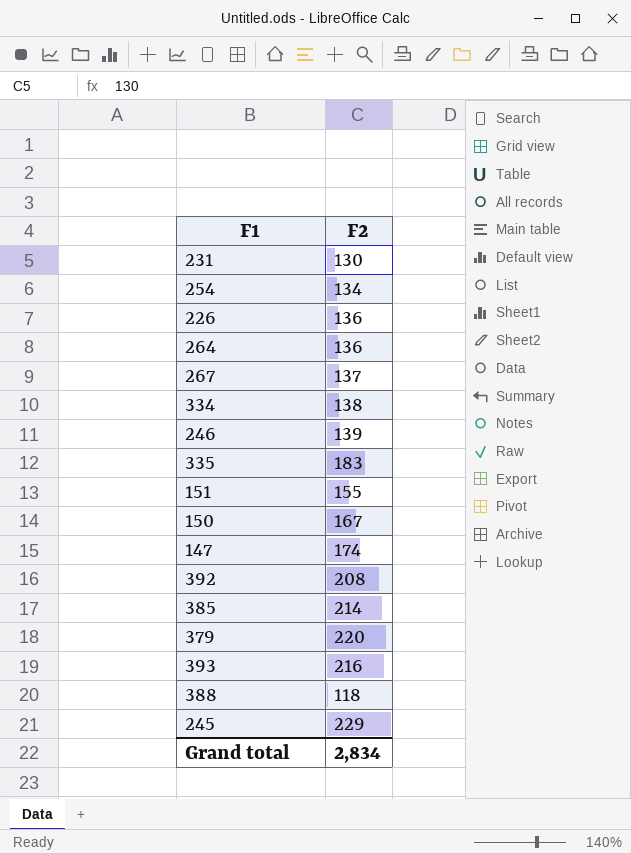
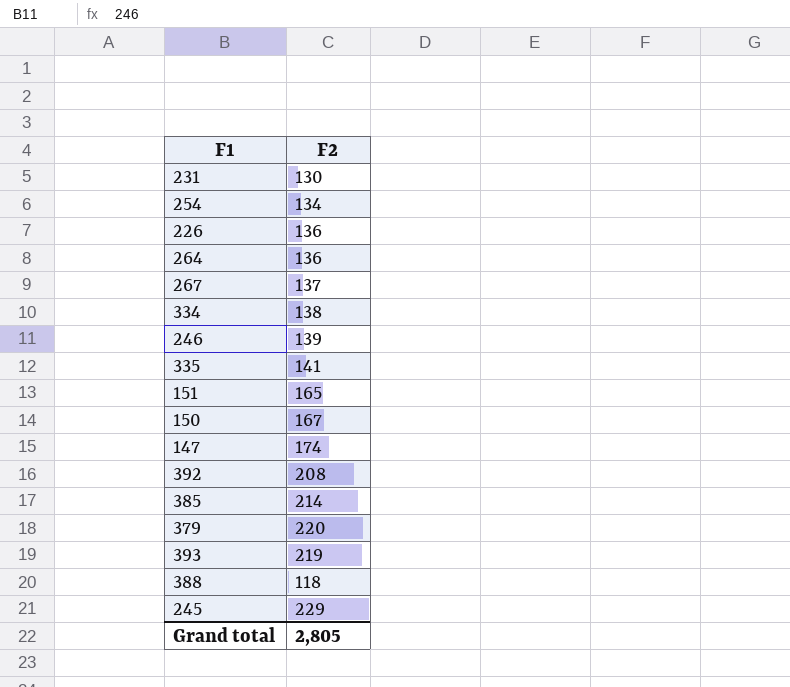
335 | F2: 183 -> 141
151 | F2: 155 -> 165
393 | F2: 216 -> 219
Grand total | F2: 2,834 -> 2,805

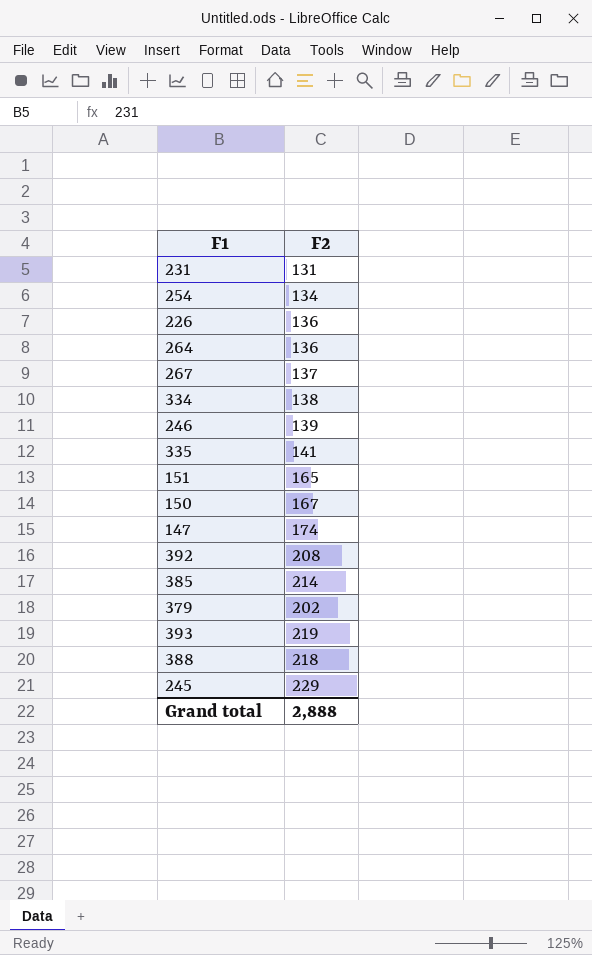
231 | F2: 130 -> 131
379 | F2: 220 -> 202
388 | F2: 118 -> 218
Grand total | F2: 2,805 -> 2,888

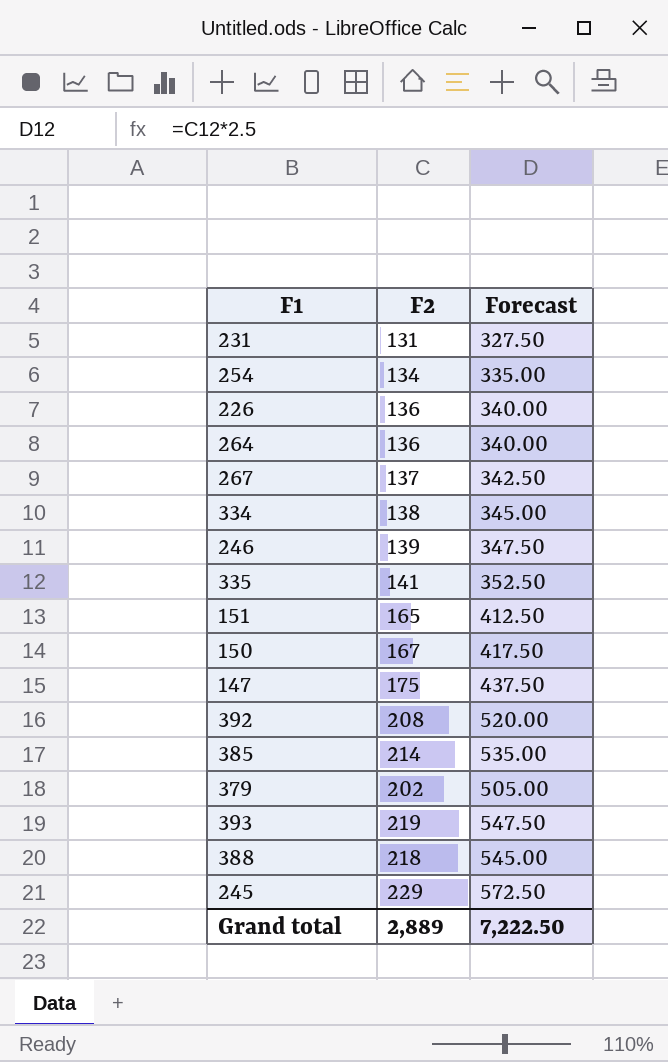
column Forecast | formula: none -> [F2] * 2.5
147 | F2: 174 -> 175
Grand total | F2: 2,888 -> 2,889

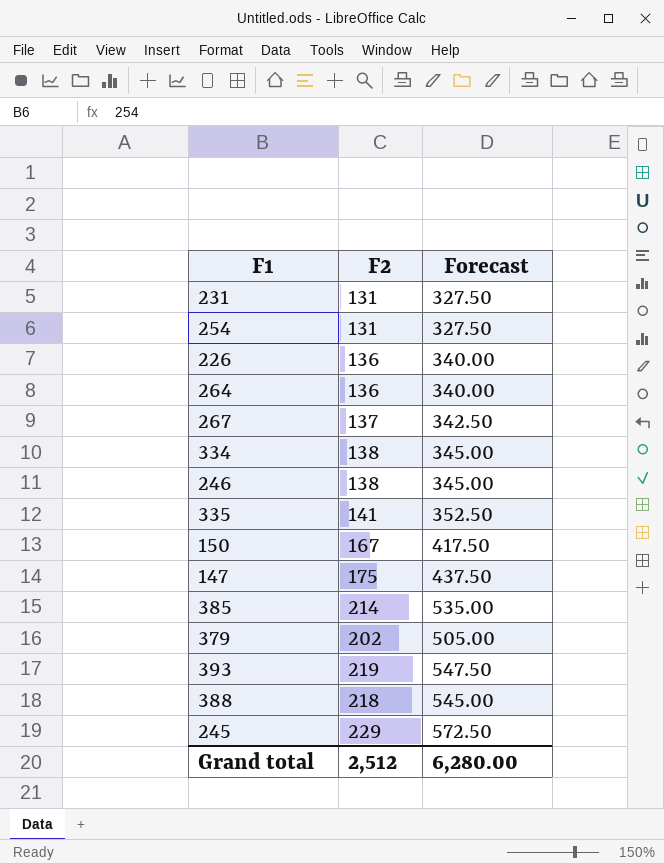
row 151: 165 | 412.50 -> none
row 392: 208 | 520.00 -> none
254 | F2: 134 -> 131
254 | Forecast: 335.00 -> 327.50
246 | F2: 139 -> 138
246 | Forecast: 347.50 -> 345.00
Grand total | F2: 2,889 -> 2,512
Grand total | Forecast: 7,222.50 -> 6,280.00

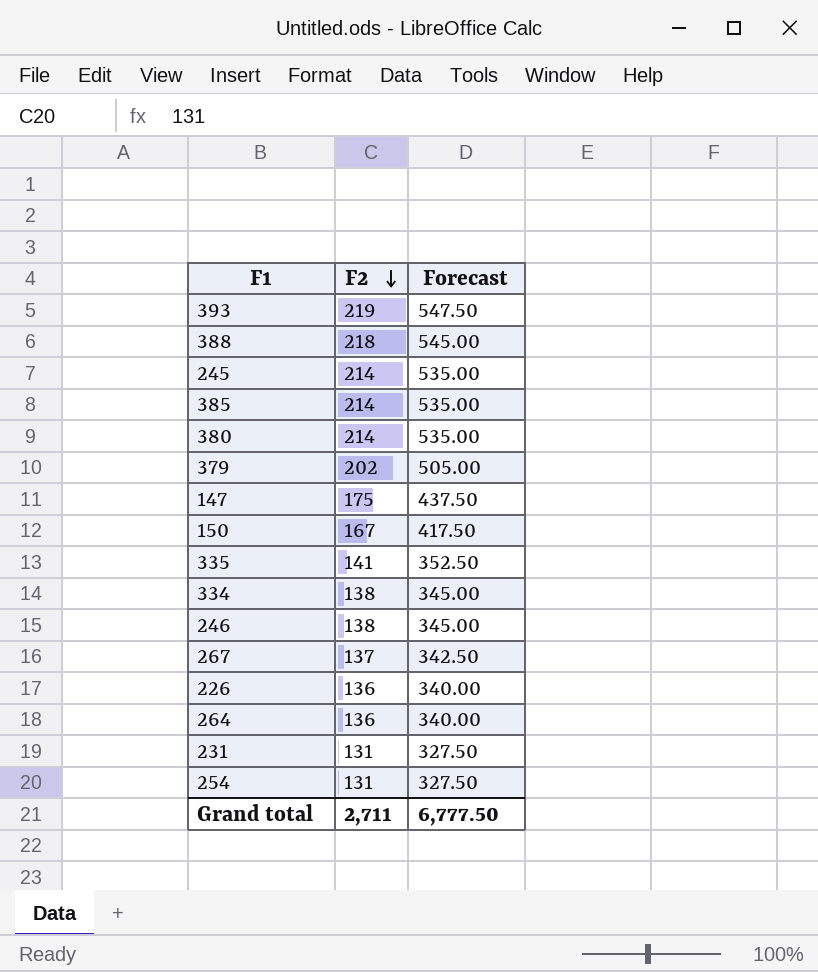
row order: none -> F2 descending
245 | F2: 229 -> 214
245 | Forecast: 572.50 -> 535.00
row 380: none -> 214 | 535.00
Grand total | F2: 2,512 -> 2,711
Grand total | Forecast: 6,280.00 -> 6,777.50

